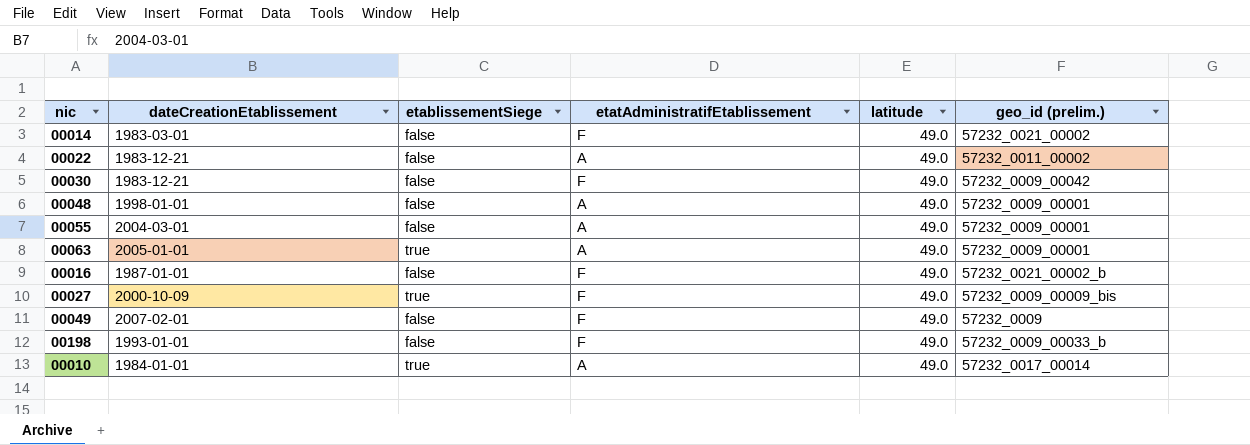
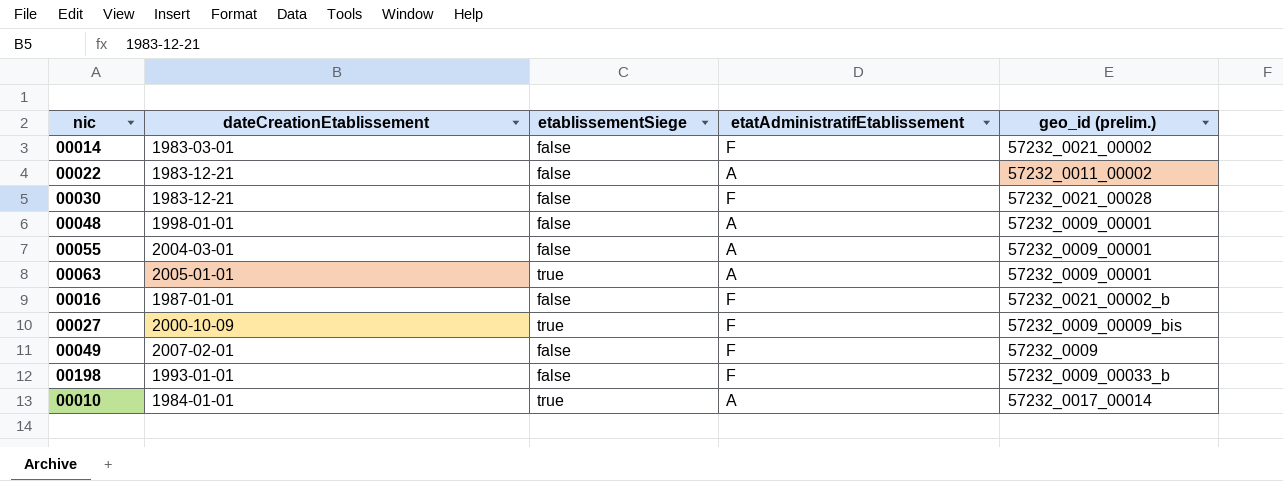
column latitude | position: 5 -> none
00030 | geo_id (prelim.): 57232_0009_00042 -> 57232_0021_00028

